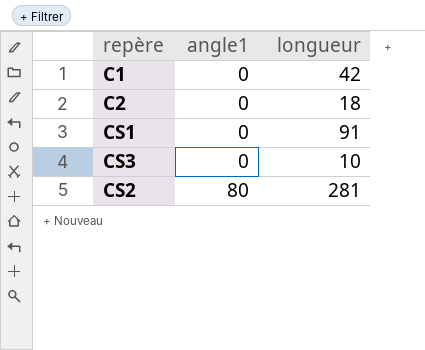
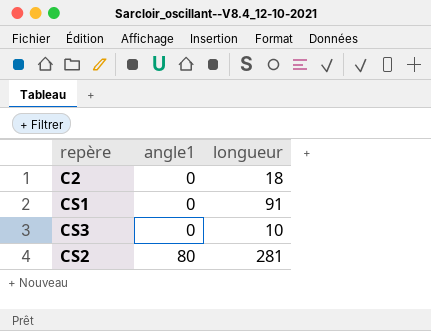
row C1: 0 | 42 -> none

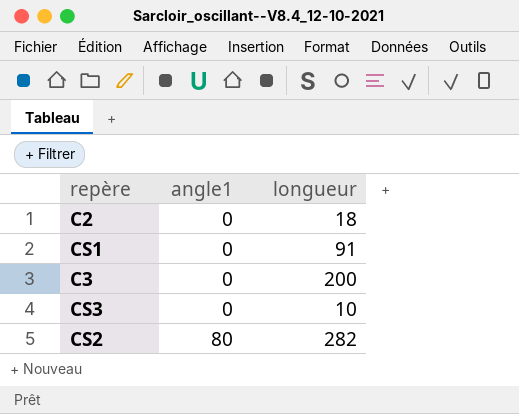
row C3: none -> 0 | 200
CS2 | longueur: 281 -> 282

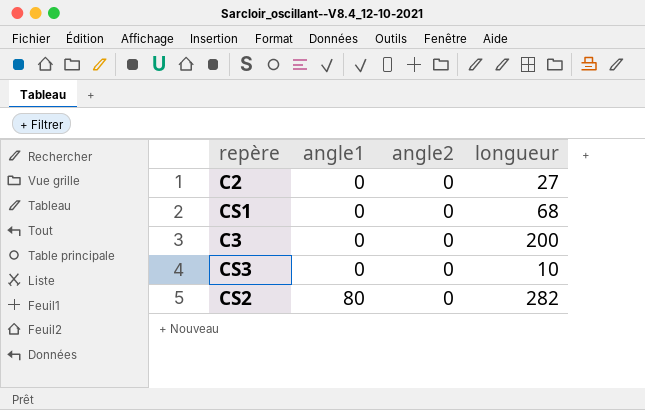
column angle2 | position: none -> 3
C2 | longueur: 18 -> 27
CS1 | longueur: 91 -> 68

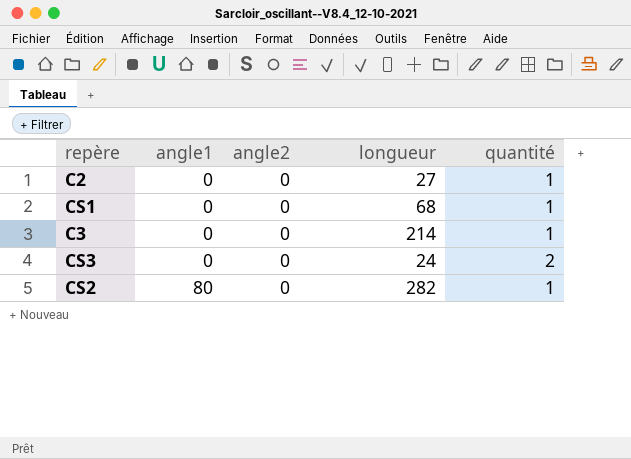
column quantité | position: none -> 5
C3 | longueur: 200 -> 214
CS3 | longueur: 10 -> 24

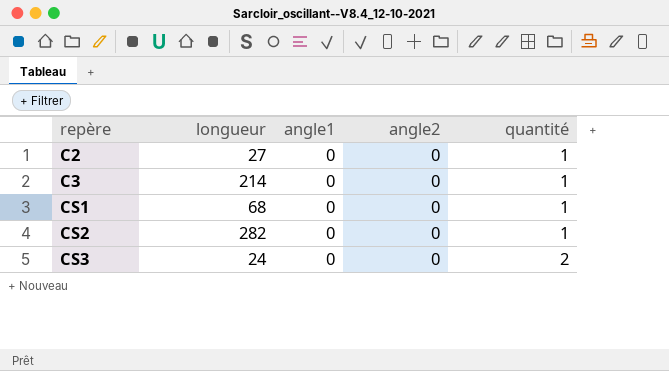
row order: angle1 ascending -> repère ascending
column longueur | position: 4 -> 2
CS2 | angle1: 80 -> 0

